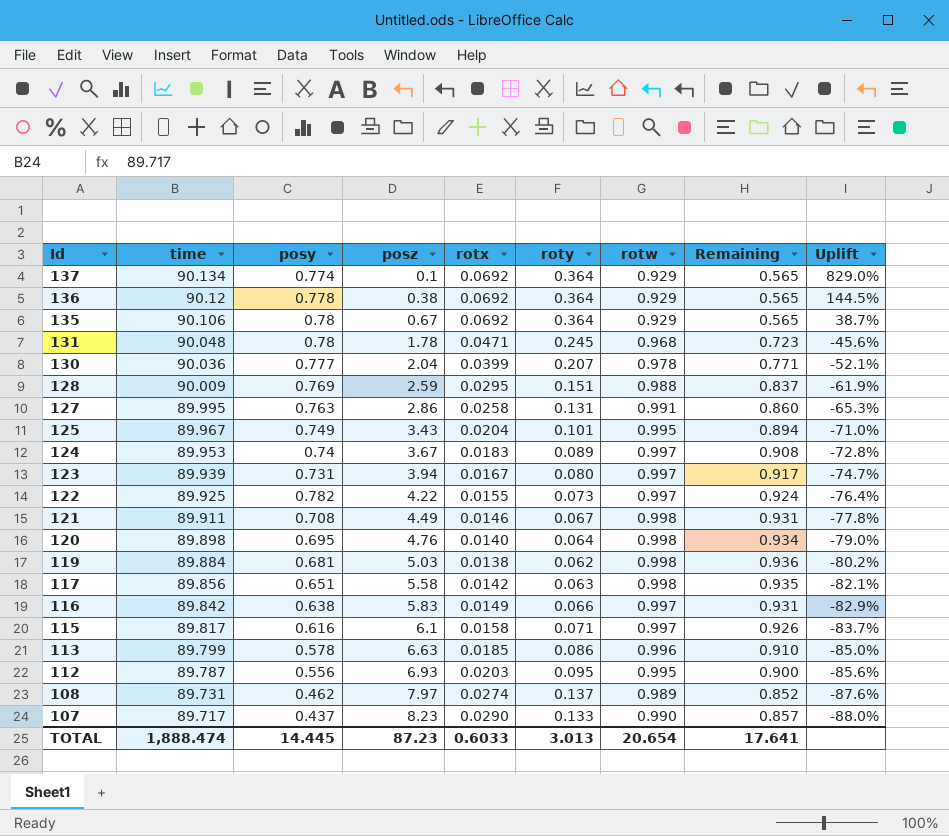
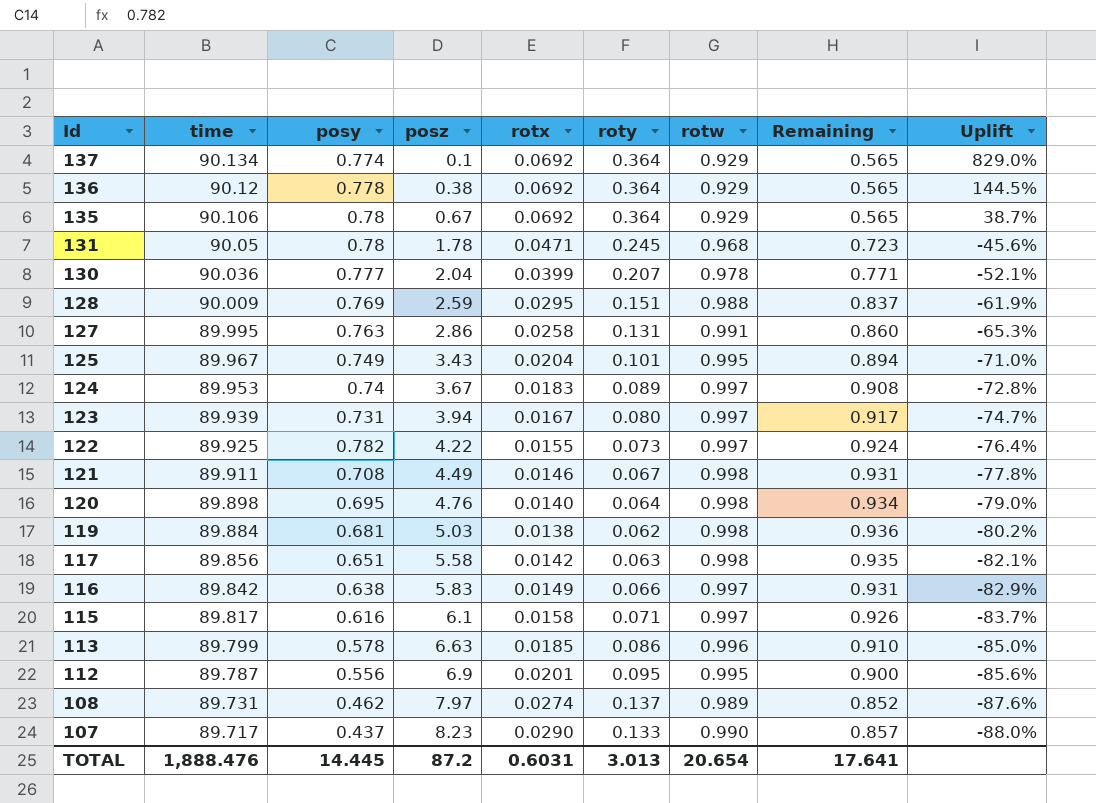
131 | time: 90.048 -> 90.05
112 | posz: 6.93 -> 6.9
112 | rotx: 0.0203 -> 0.0201
TOTAL | time: 1,888.474 -> 1,888.476
TOTAL | posz: 87.23 -> 87.2
TOTAL | rotx: 0.6033 -> 0.6031

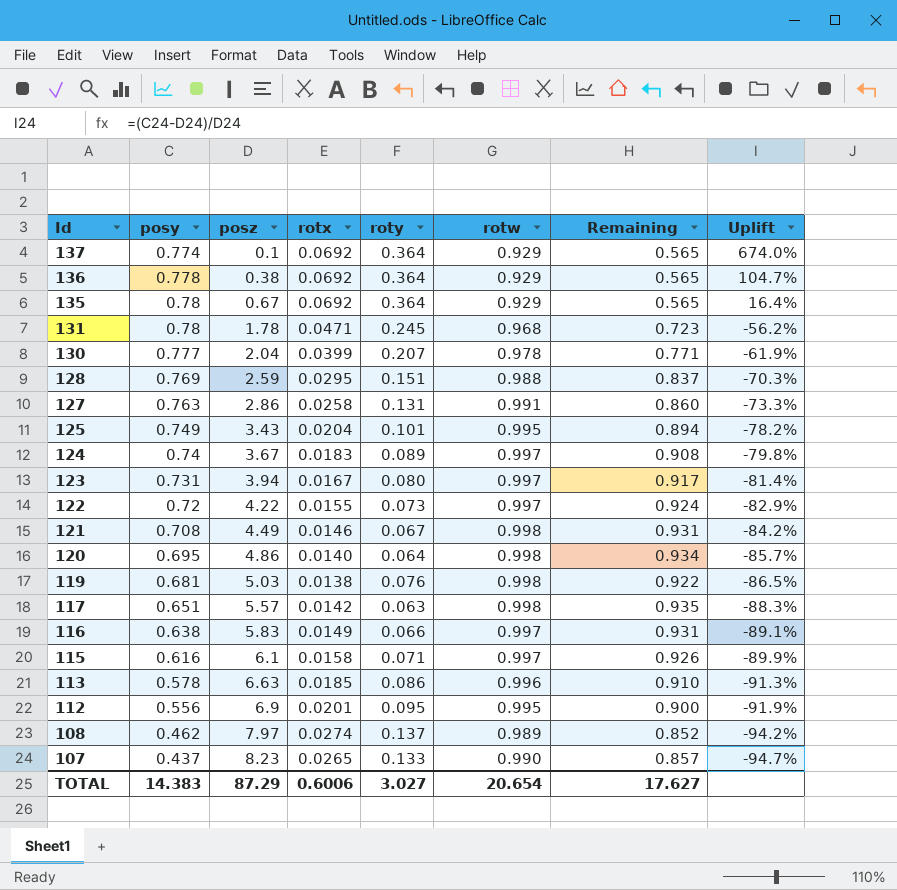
column time | position: 2 -> none
column Uplift | formula: ([rotw] - [posz]) / [posz] -> ([posy] - [posz]) / [posz]
122 | posy: 0.782 -> 0.72
120 | posz: 4.76 -> 4.86
119 | roty: 0.062 -> 0.076
119 | Remaining: 0.936 -> 0.922
117 | posz: 5.58 -> 5.57
107 | rotx: 0.0290 -> 0.0265
TOTAL | posy: 14.445 -> 14.383
TOTAL | posz: 87.2 -> 87.29
TOTAL | rotx: 0.6031 -> 0.6006
TOTAL | roty: 3.013 -> 3.027
TOTAL | Remaining: 17.641 -> 17.627

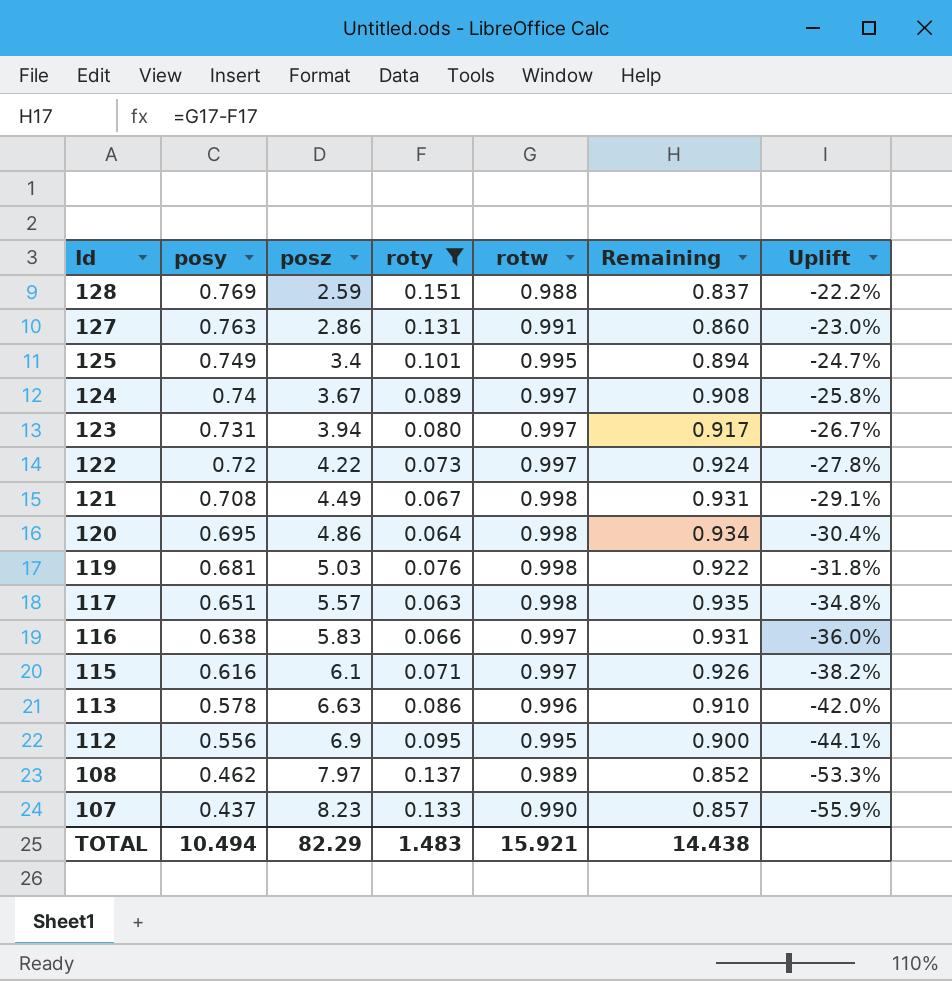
filter: none -> roty <= 0.151
column rotx | position: 4 -> none
column Uplift | formula: ([posy] - [posz]) / [posz] -> ([posy] - [rotw]) / [rotw]
125 | posz: 3.43 -> 3.4
TOTAL | posy: 14.383 -> 10.494
TOTAL | posz: 87.29 -> 82.29
TOTAL | roty: 3.027 -> 1.483
TOTAL | rotw: 20.654 -> 15.921
TOTAL | Remaining: 17.627 -> 14.438

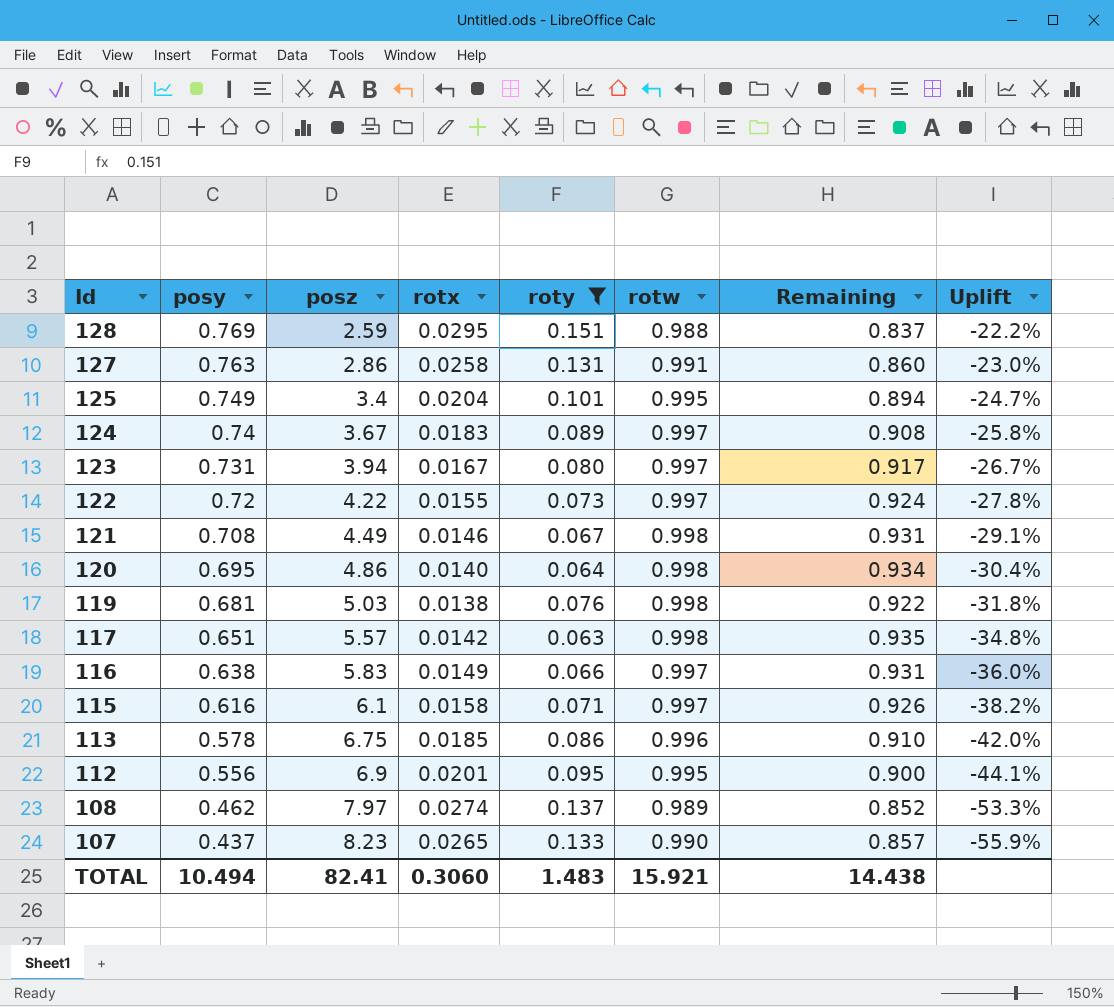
column rotx | position: none -> 4
113 | posz: 6.63 -> 6.75
TOTAL | posz: 82.29 -> 82.41

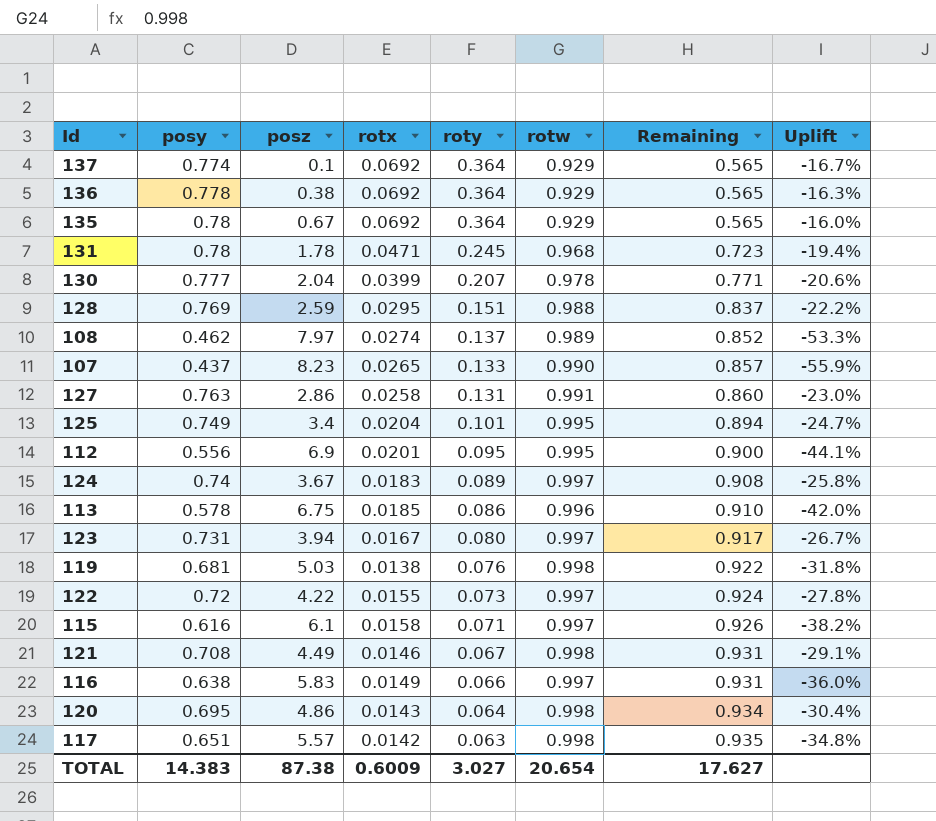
filter: roty <= 0.151 -> none
row order: Id descending -> roty descending
120 | rotx: 0.0140 -> 0.0143
TOTAL | posy: 10.494 -> 14.383
TOTAL | posz: 82.41 -> 87.38
TOTAL | rotx: 0.3060 -> 0.6009
TOTAL | roty: 1.483 -> 3.027
TOTAL | rotw: 15.921 -> 20.654
TOTAL | Remaining: 14.438 -> 17.627

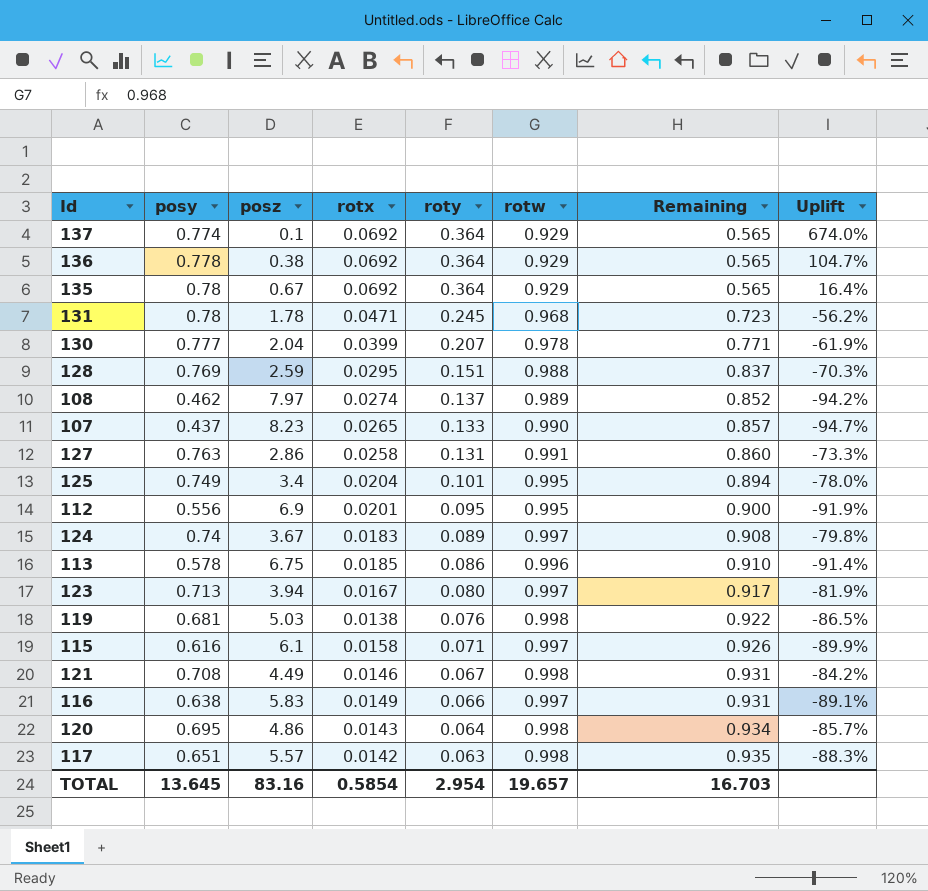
column Uplift | formula: ([posy] - [rotw]) / [rotw] -> ([posy] - [posz]) / [posz]
row 122: 0.72 | 4.22 | 0.0155 | 0.073 | 0.997 | 0.924 | -27.8% -> none
123 | posy: 0.731 -> 0.713
TOTAL | posy: 14.383 -> 13.645
TOTAL | posz: 87.38 -> 83.16
TOTAL | rotx: 0.6009 -> 0.5854
TOTAL | roty: 3.027 -> 2.954
TOTAL | rotw: 20.654 -> 19.657
TOTAL | Remaining: 17.627 -> 16.703

